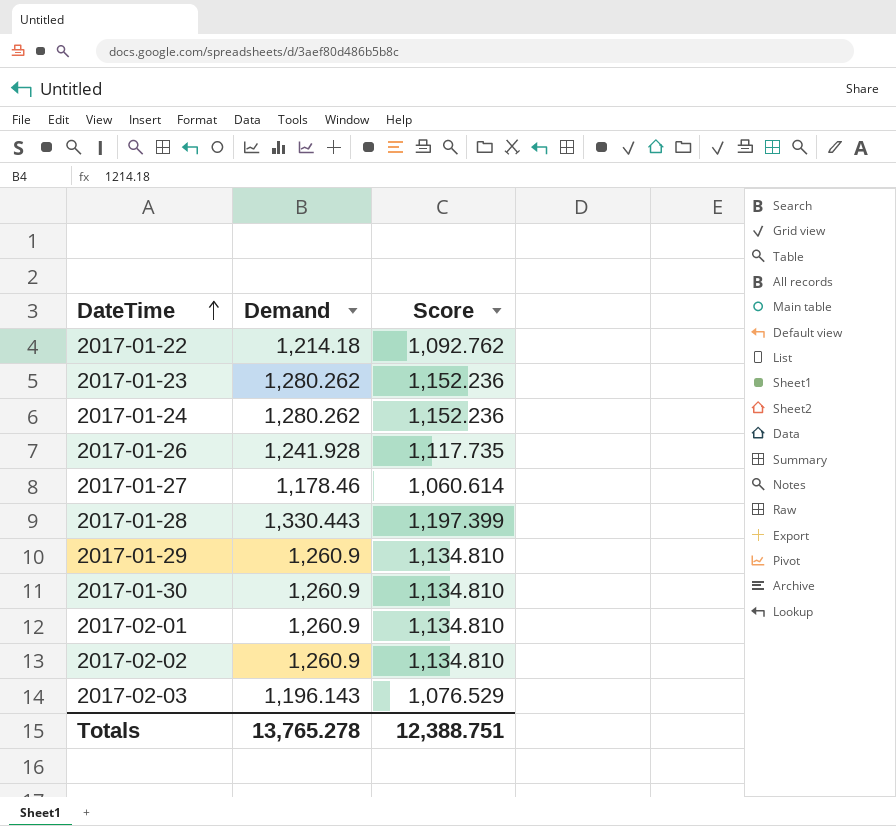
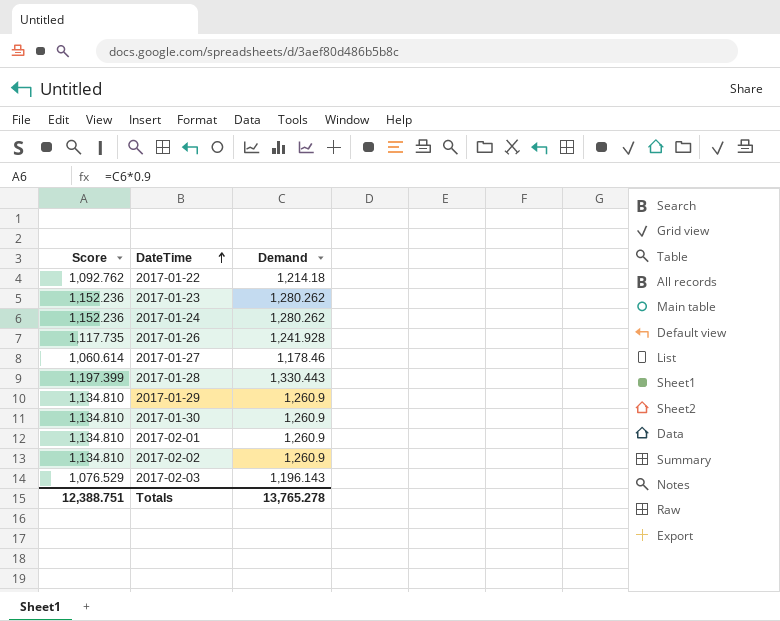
column Score | position: 3 -> 1

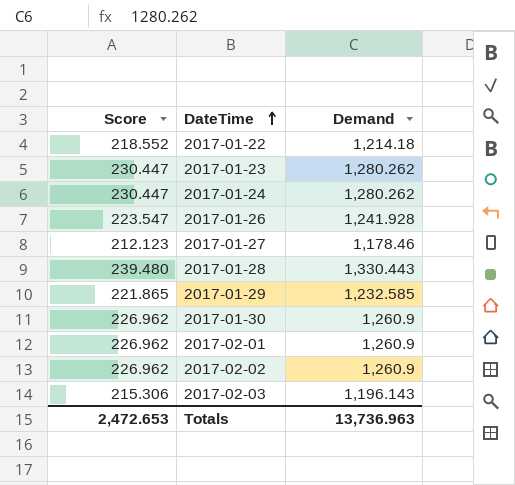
column Score | formula: [Demand] * 0.9 -> [Demand] * 0.18
2017-01-29 | Demand: 1,260.9 -> 1,232.585
Totals | Score: 12,388.751 -> 2,472.653
Totals | Demand: 13,765.278 -> 13,736.963

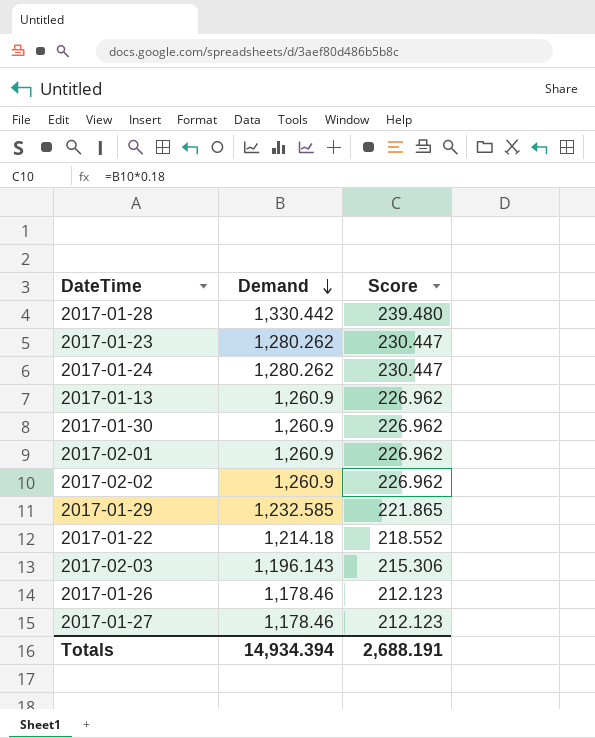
row order: DateTime ascending -> Demand descending
column Score | position: 1 -> 3
2017-01-28 | Demand: 1,330.443 -> 1,330.442
row 2017-01-13: none -> 1,260.9 | 226.962
2017-01-26 | Demand: 1,241.928 -> 1,178.46
2017-01-26 | Score: 223.547 -> 212.123
Totals | Demand: 13,736.963 -> 14,934.394
Totals | Score: 2,472.653 -> 2,688.191

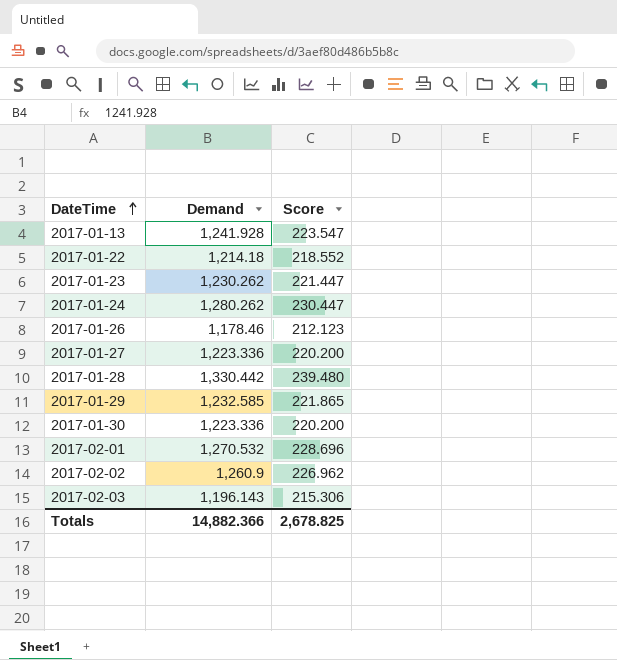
row order: Demand descending -> DateTime ascending
2017-01-13 | Demand: 1,260.9 -> 1,241.928
2017-01-13 | Score: 226.962 -> 223.547
2017-01-23 | Demand: 1,280.262 -> 1,230.262
2017-01-23 | Score: 230.447 -> 221.447
2017-01-27 | Demand: 1,178.46 -> 1,223.336
2017-01-27 | Score: 212.123 -> 220.200
2017-01-30 | Demand: 1,260.9 -> 1,223.336
2017-01-30 | Score: 226.962 -> 220.200
2017-02-01 | Demand: 1,260.9 -> 1,270.532
2017-02-01 | Score: 226.962 -> 228.696
Totals | Demand: 14,934.394 -> 14,882.366
Totals | Score: 2,688.191 -> 2,678.825

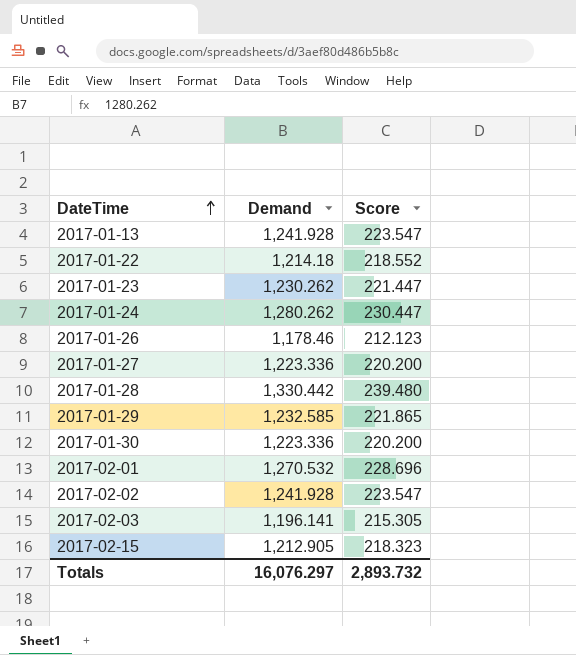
2017-02-02 | Demand: 1,260.9 -> 1,241.928
2017-02-02 | Score: 226.962 -> 223.547
2017-02-03 | Demand: 1,196.143 -> 1,196.141
2017-02-03 | Score: 215.306 -> 215.305
row 2017-02-15: none -> 1,212.905 | 218.323
Totals | Demand: 14,882.366 -> 16,076.297
Totals | Score: 2,678.825 -> 2,893.732

